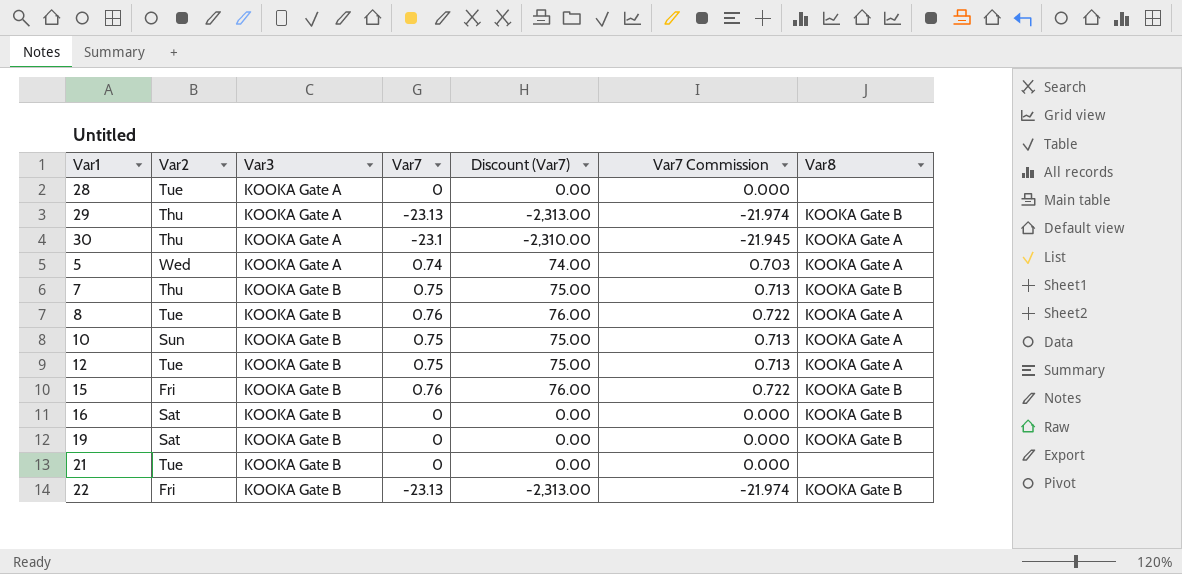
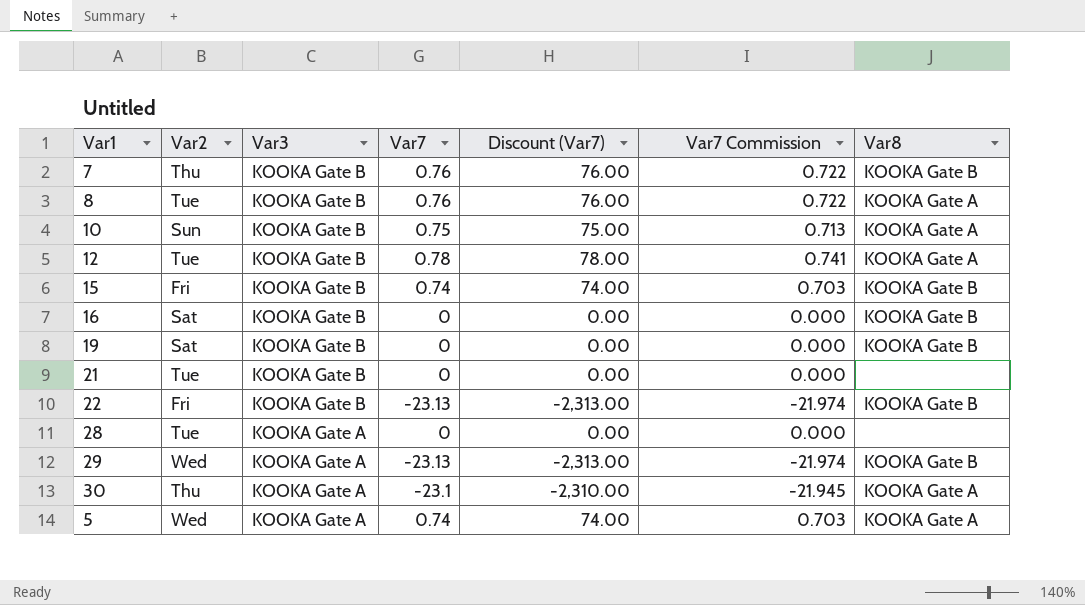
row order: Var3 ascending -> Var3 descending
7 | Var7: 0.75 -> 0.76
7 | Discount (Var7): 75.00 -> 76.00
7 | Var7 Commission: 0.713 -> 0.722
12 | Var7: 0.75 -> 0.78
12 | Discount (Var7): 75.00 -> 78.00
12 | Var7 Commission: 0.713 -> 0.741
15 | Var7: 0.76 -> 0.74
15 | Discount (Var7): 76.00 -> 74.00
15 | Var7 Commission: 0.722 -> 0.703
29 | Var2: Thu -> Wed

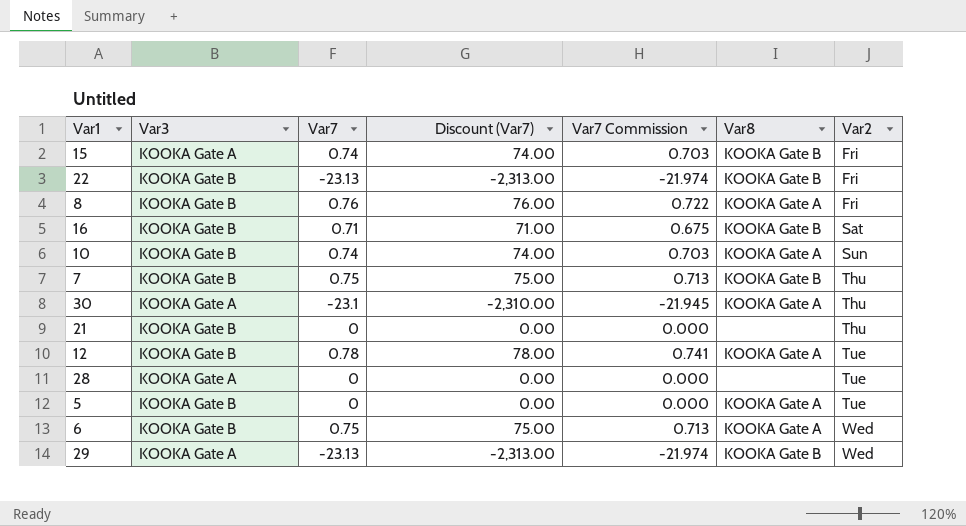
row order: Var3 descending -> Var2 ascending
column Var2 | position: 2 -> 7
row 19: Sat | KOOKA Gate B | 0 | 0.00 | 0.000 | KOOKA Gate B -> none
15 | Var3: KOOKA Gate B -> KOOKA Gate A
8 | Var2: Tue -> Fri
16 | Var7: 0 -> 0.71
16 | Discount (Var7): 0.00 -> 71.00
16 | Var7 Commission: 0.000 -> 0.675
10 | Var7: 0.75 -> 0.74
10 | Discount (Var7): 75.00 -> 74.00
10 | Var7 Commission: 0.713 -> 0.703
7 | Var7: 0.76 -> 0.75
7 | Discount (Var7): 76.00 -> 75.00
7 | Var7 Commission: 0.722 -> 0.713
21 | Var2: Tue -> Thu
5 | Var3: KOOKA Gate A -> KOOKA Gate B
5 | Var7: 0.74 -> 0
5 | Discount (Var7): 74.00 -> 0.00
5 | Var7 Commission: 0.703 -> 0.000
5 | Var2: Wed -> Tue
row 6: none -> KOOKA Gate B | 0.75 | 75.00 | 0.713 | KOOKA Gate A | Wed

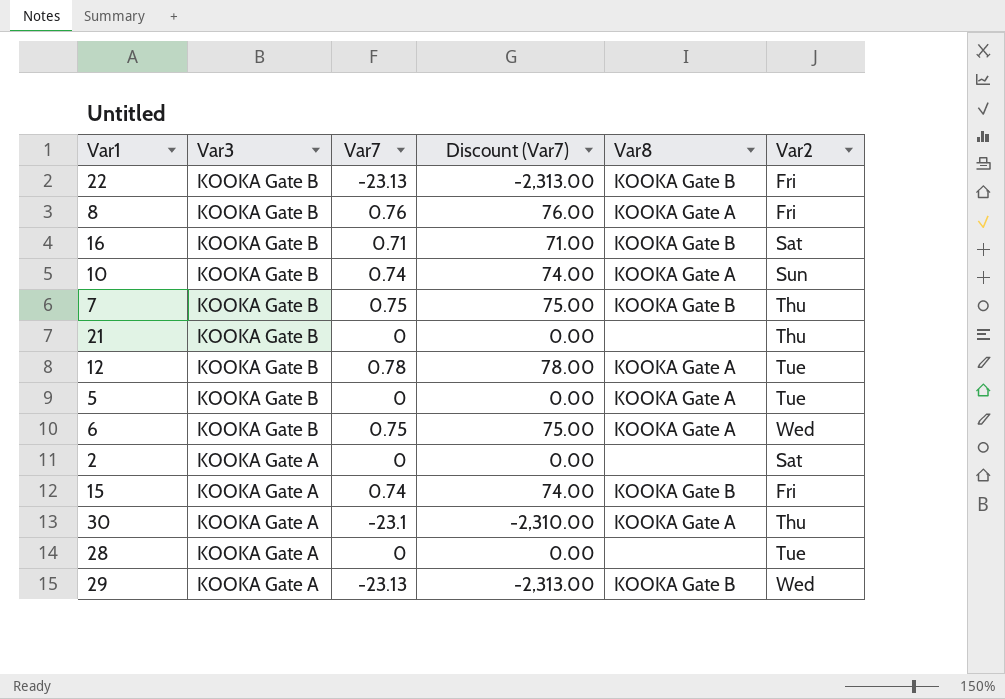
row order: Var2 ascending -> Var3 descending
column Var7 Commission | formula: [Var7] * 0.95 -> none
row 2: none -> KOOKA Gate A | 0 | 0.00 | none | Sat

